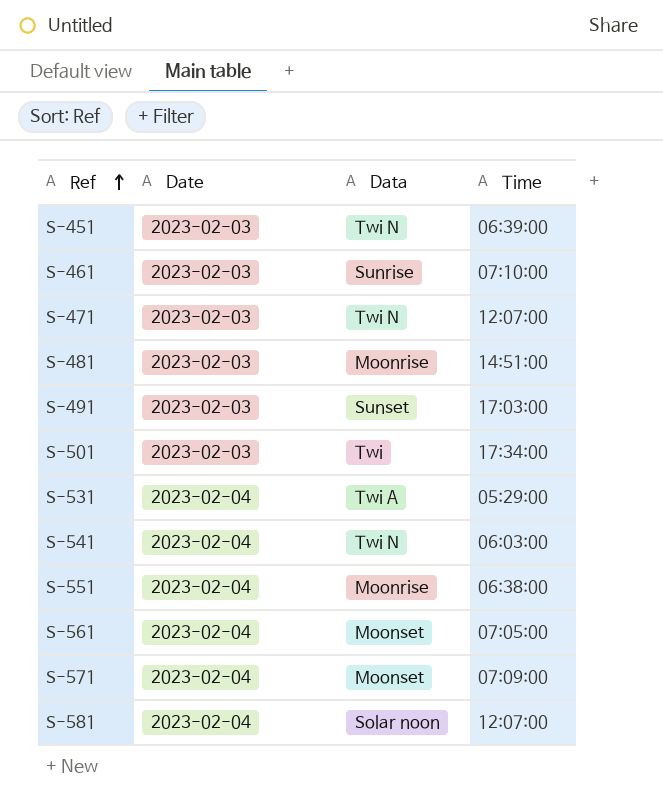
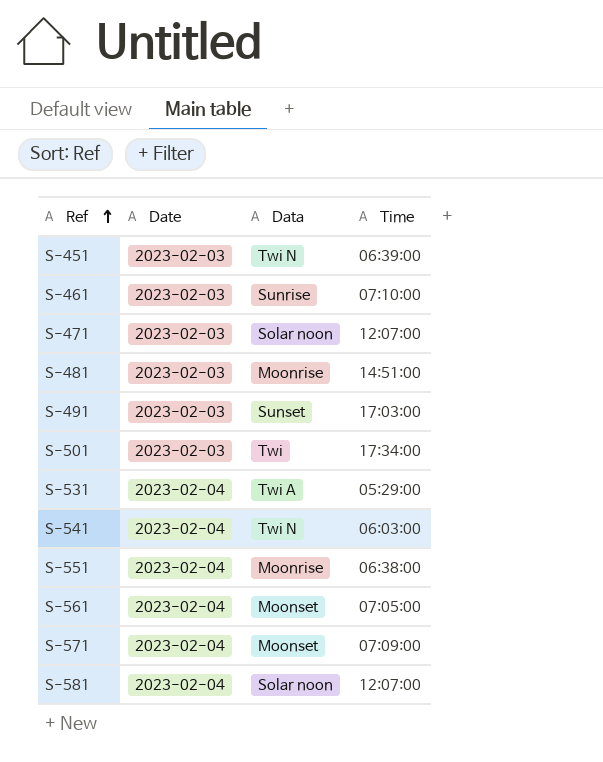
S-471 | Data: Twi N -> Solar noon

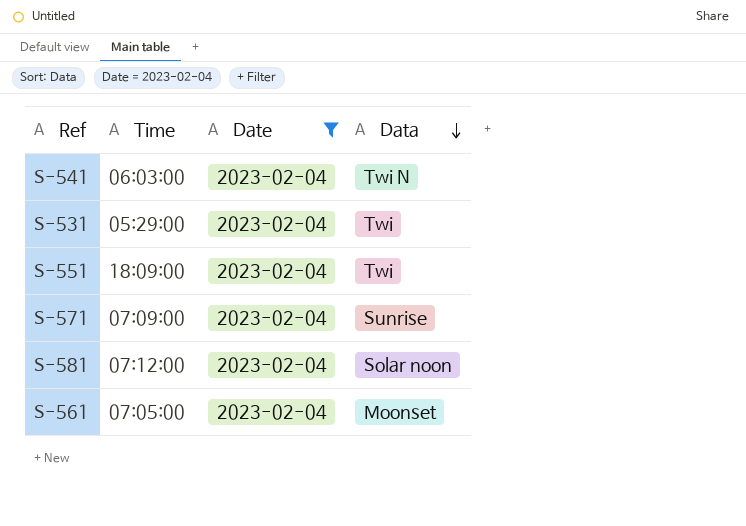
filter: none -> Date = 2023-02-04
row order: Ref ascending -> Data descending
column Time | position: 4 -> 2
S-531 | Data: Twi A -> Twi
S-551 | Time: 06:38:00 -> 18:09:00
S-551 | Data: Moonrise -> Twi
S-571 | Data: Moonset -> Sunrise
S-581 | Time: 12:07:00 -> 07:12:00

